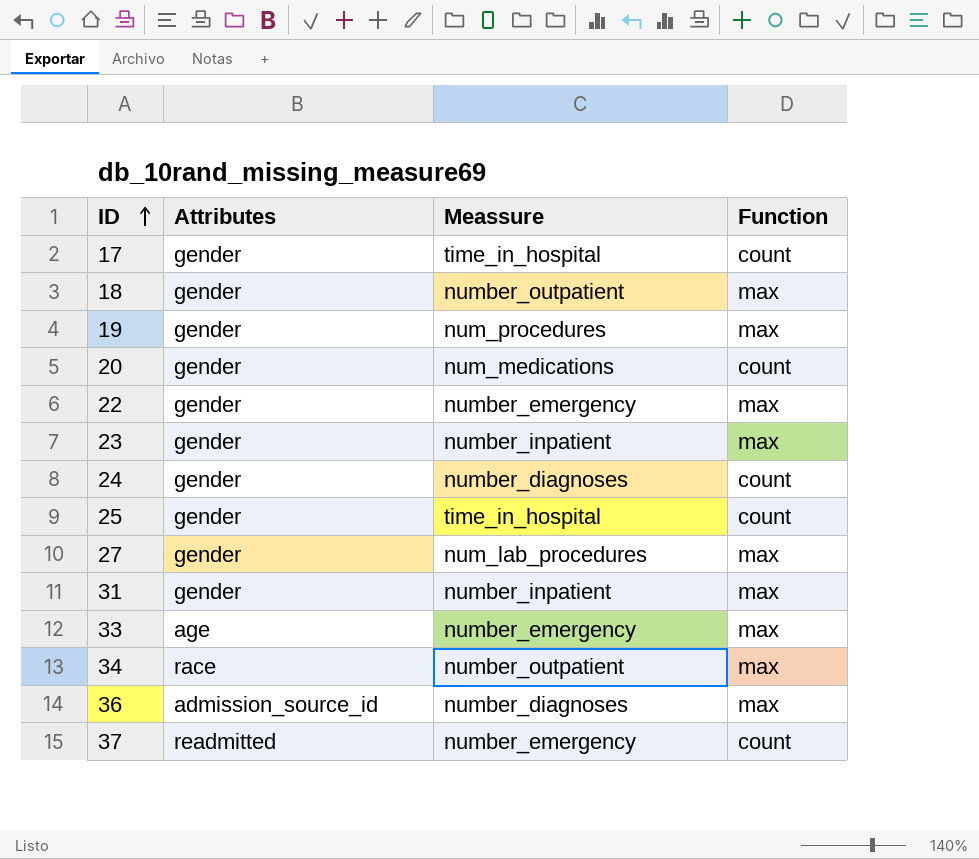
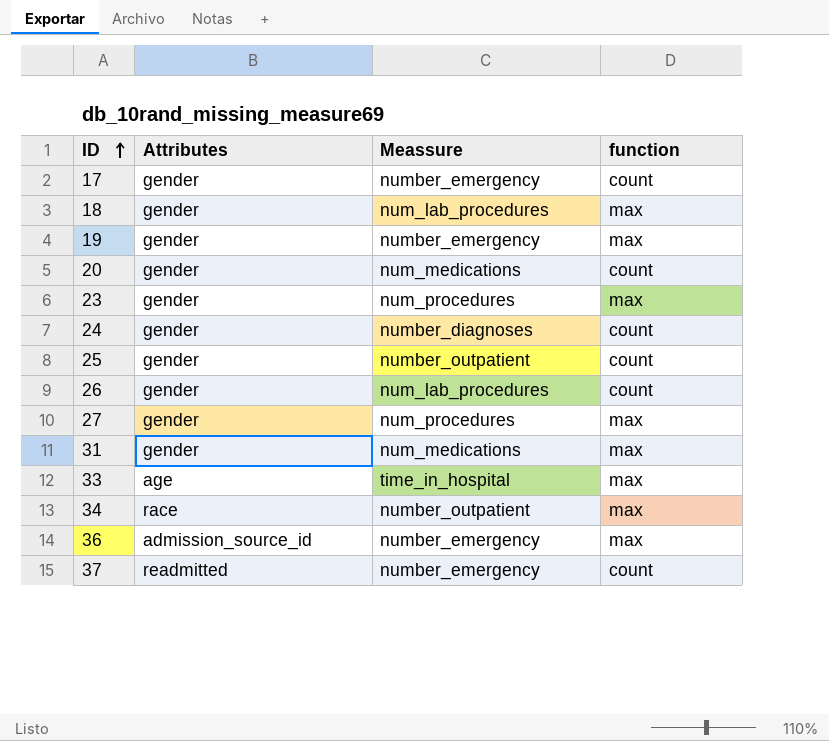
column name: Function -> function
row 22: gender | number_emergency | max -> none
17 | Meassure: time_in_hospital -> number_emergency
18 | Meassure: number_outpatient -> num_lab_procedures
19 | Meassure: num_procedures -> number_emergency
23 | Meassure: number_inpatient -> num_procedures
25 | Meassure: time_in_hospital -> number_outpatient
row 26: none -> gender | num_lab_procedures | count
27 | Meassure: num_lab_procedures -> num_procedures
31 | Meassure: number_inpatient -> num_medications
33 | Meassure: number_emergency -> time_in_hospital
36 | Meassure: number_diagnoses -> number_emergency

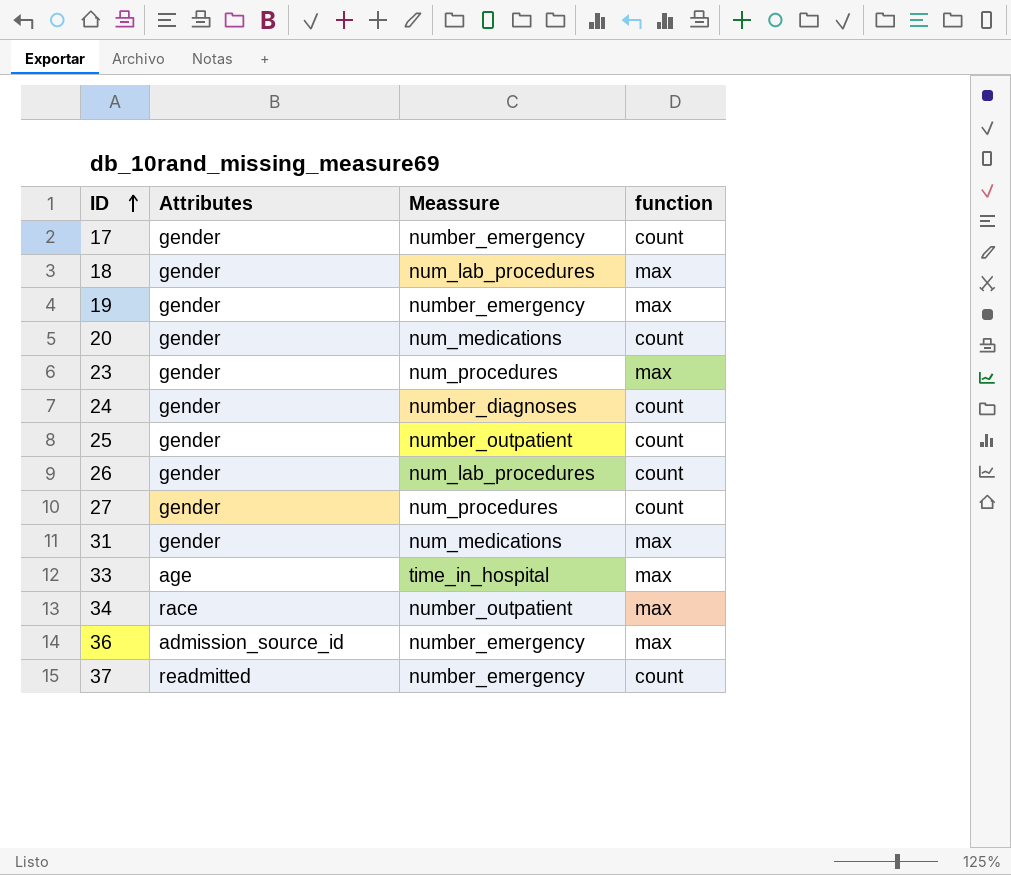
27 | function: max -> count

